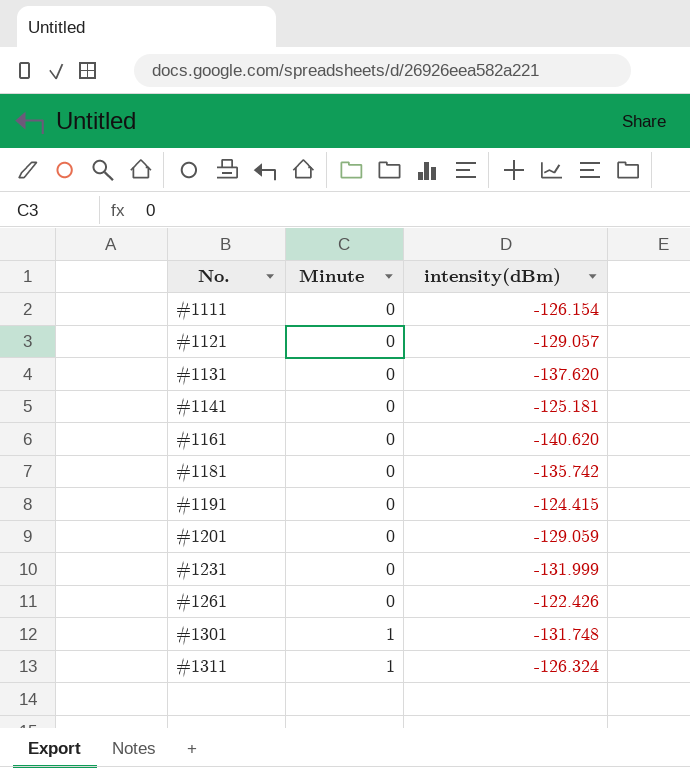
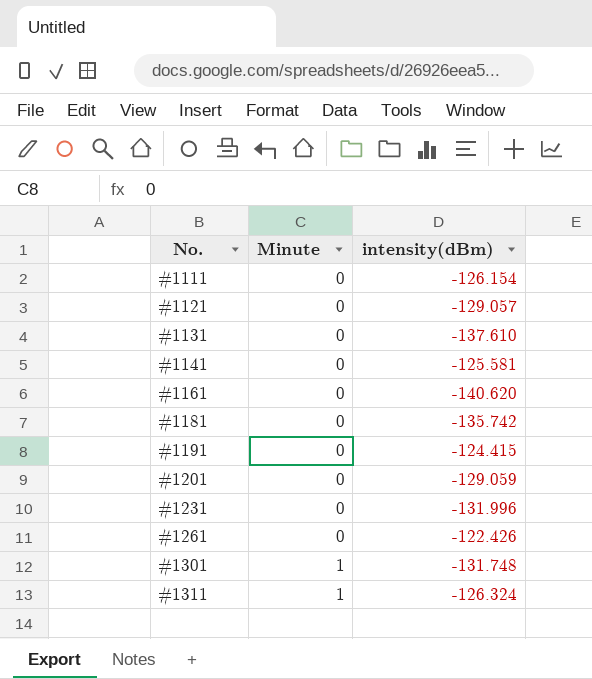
#1131 | intensity(dBm): -137.620 -> -137.610
#1141 | intensity(dBm): -125.181 -> -125.581
#1231 | intensity(dBm): -131.999 -> -131.996

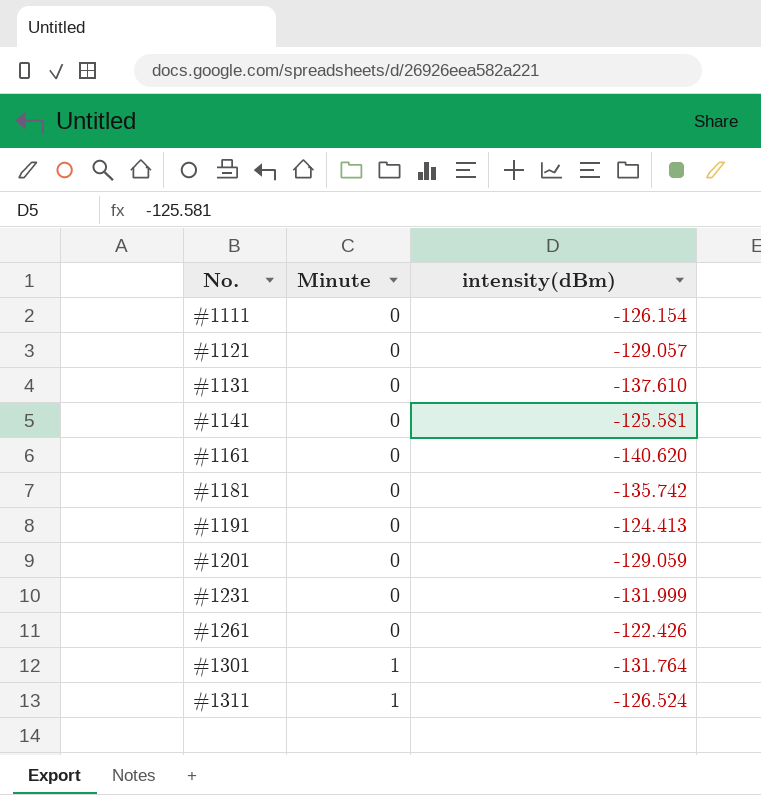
#1191 | intensity(dBm): -124.415 -> -124.413
#1231 | intensity(dBm): -131.996 -> -131.999
#1301 | intensity(dBm): -131.748 -> -131.764
#1311 | intensity(dBm): -126.324 -> -126.524

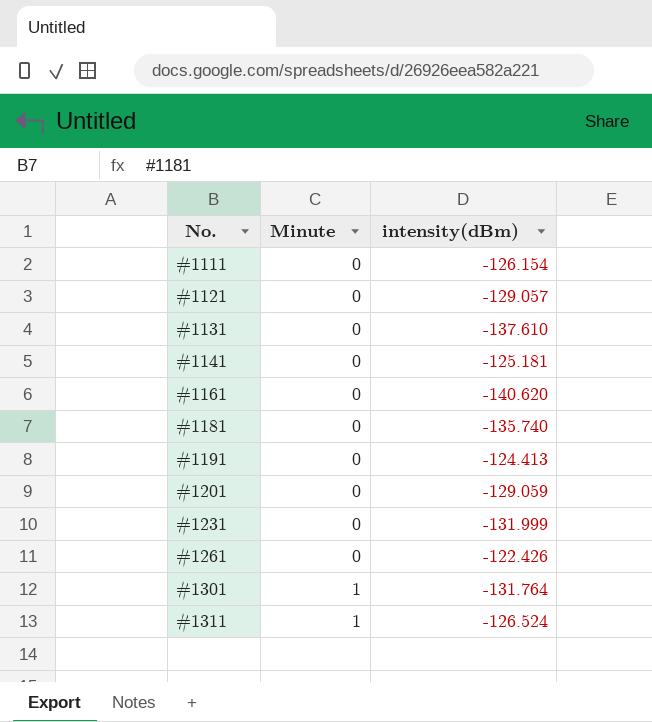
#1141 | intensity(dBm): -125.581 -> -125.181
#1181 | intensity(dBm): -135.742 -> -135.740

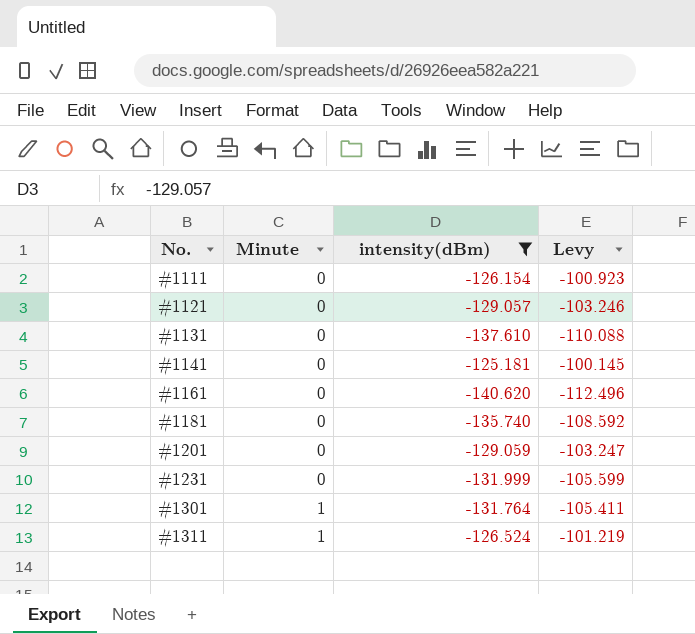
filter: none -> intensity(dBm) <= -125.181
column Levy | formula: none -> [intensity(dBm)] * 0.8

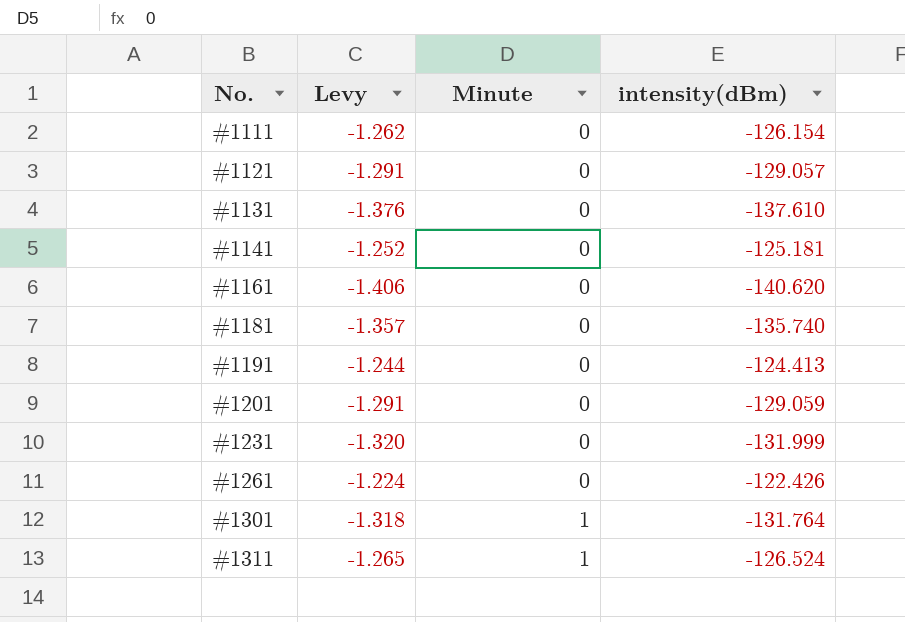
filter: intensity(dBm) <= -125.181 -> none
column Levy | formula: [intensity(dBm)] * 0.8 -> [intensity(dBm)] * 0.01
column Levy | position: 4 -> 2

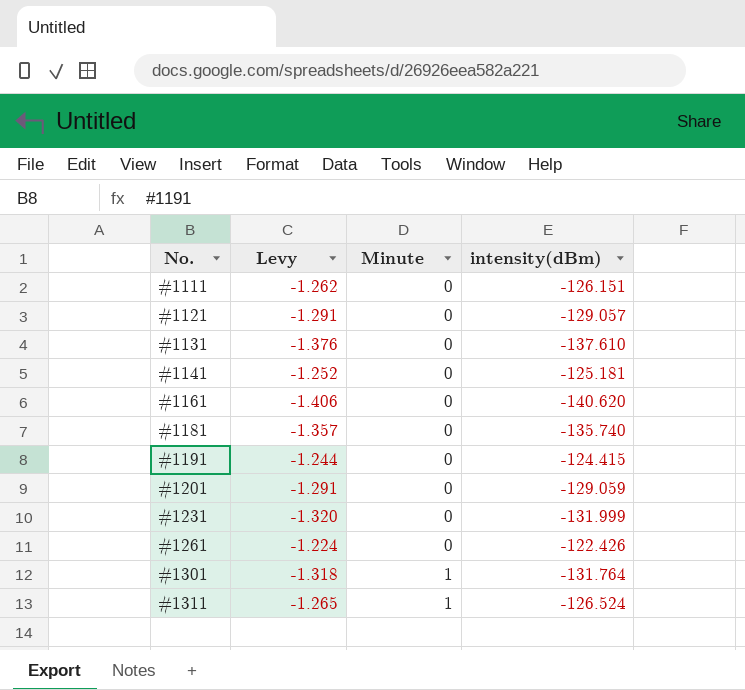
#1111 | intensity(dBm): -126.154 -> -126.151
#1191 | intensity(dBm): -124.413 -> -124.415

